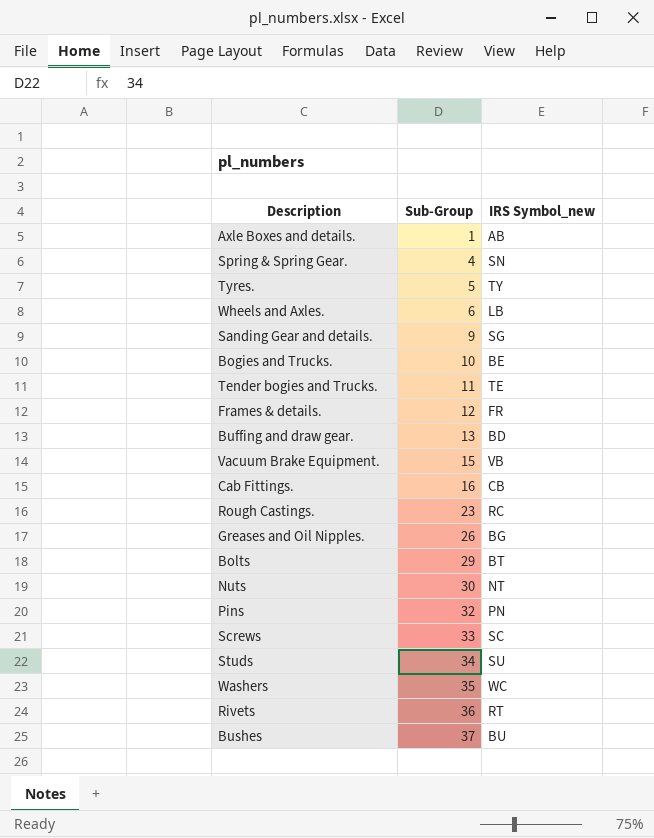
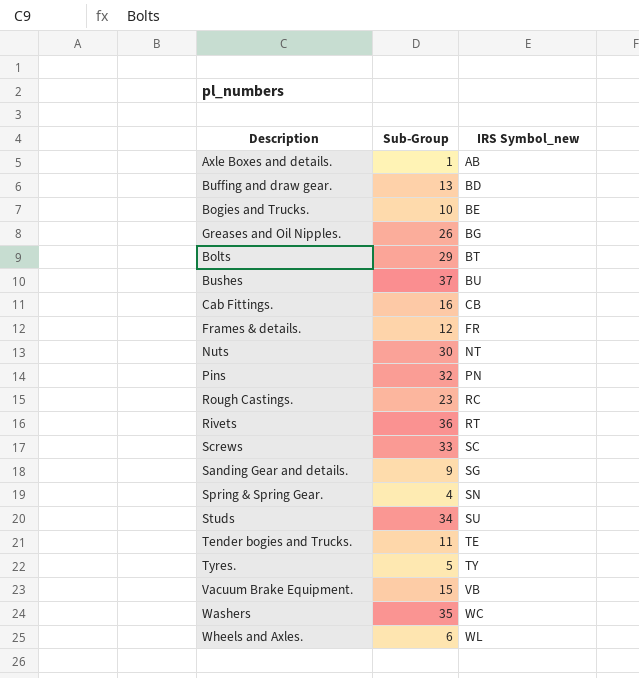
row order: Sub-Group ascending -> IRS Symbol_new ascending
Wheels and Axles. | IRS Symbol_new: LB -> WL

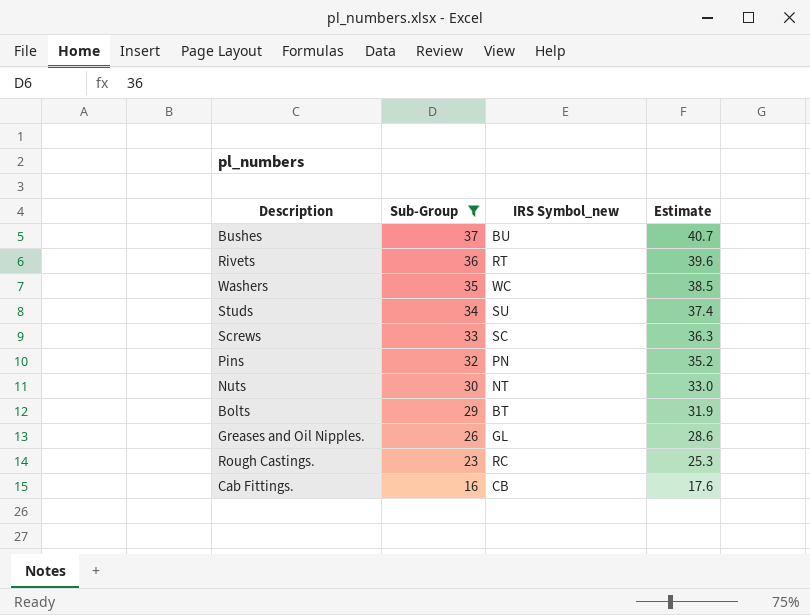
filter: none -> Sub-Group >= 16
row order: IRS Symbol_new ascending -> Sub-Group descending
column Estimate | formula: none -> [Sub-Group] * 1.1
Greases and Oil Nipples. | IRS Symbol_new: BG -> GL

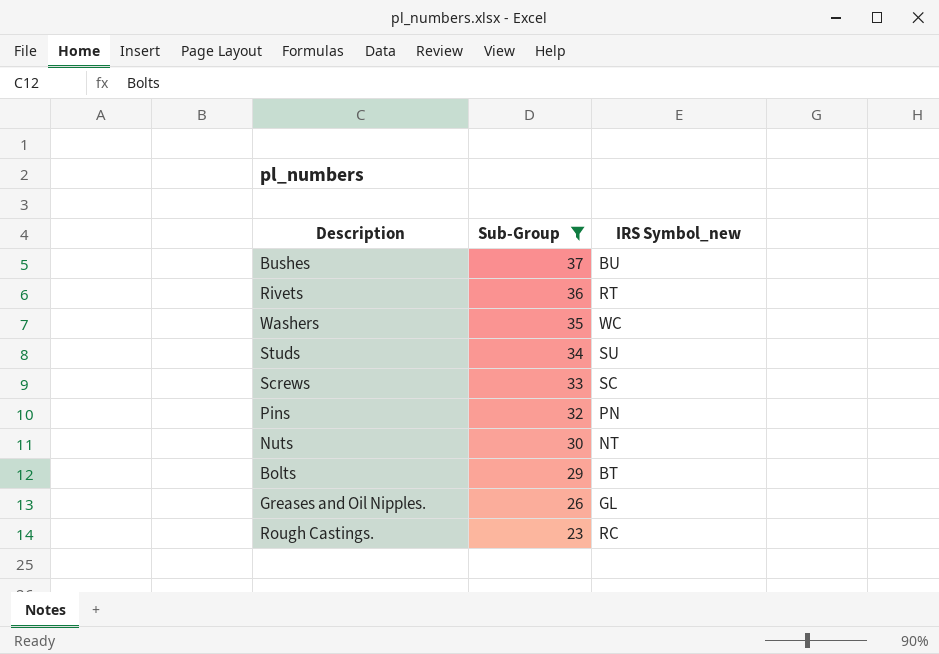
column Estimate | formula: [Sub-Group] * 1.1 -> none
row Cab Fittings.: 16 | CB | 17.6 -> none

